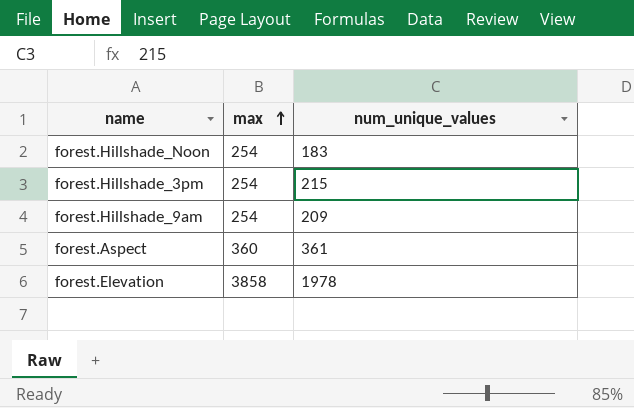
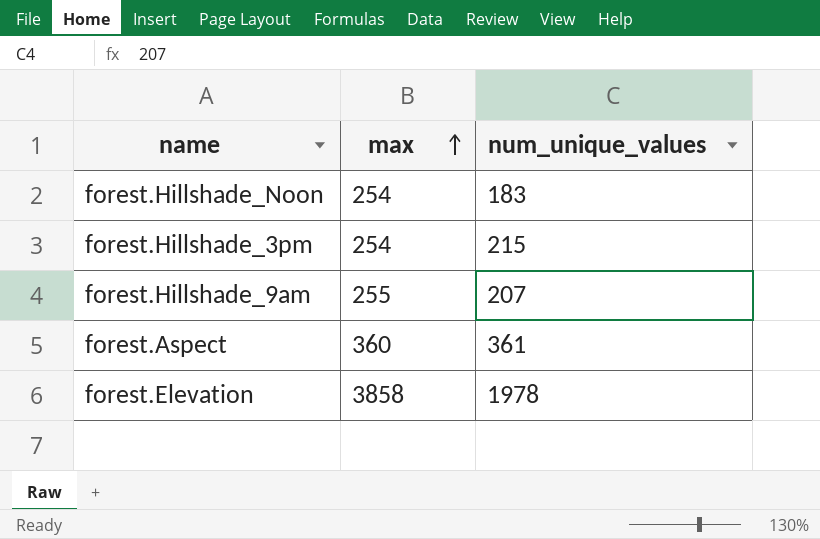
forest.Hillshade_9am | max: 254 -> 255
forest.Hillshade_9am | num_unique_values: 209 -> 207

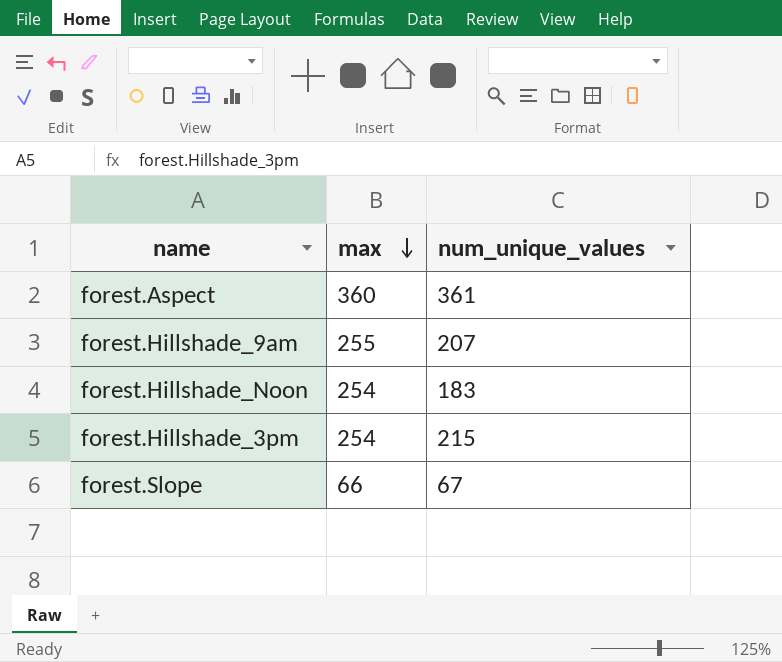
row order: max ascending -> max descending
row forest.Elevation: 3858 | 1978 -> none
row forest.Slope: none -> 66 | 67

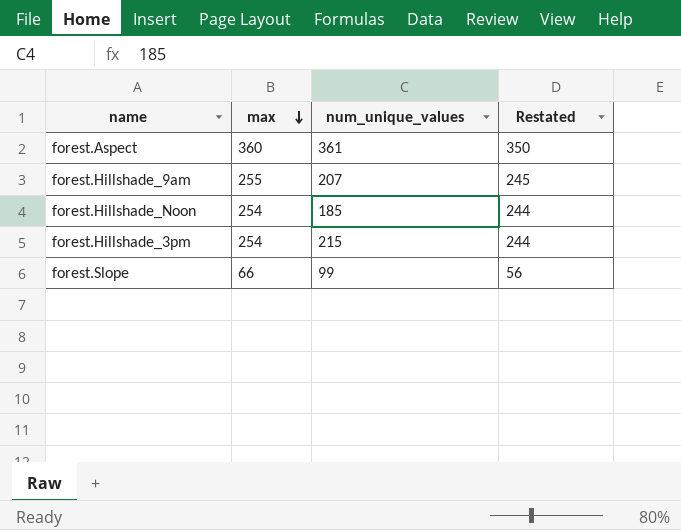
column Restated | formula: none -> [max] - 10
forest.Hillshade_Noon | num_unique_values: 183 -> 185
forest.Slope | num_unique_values: 67 -> 99

